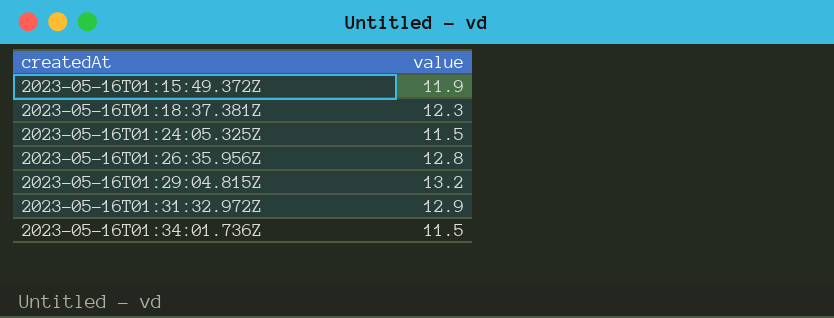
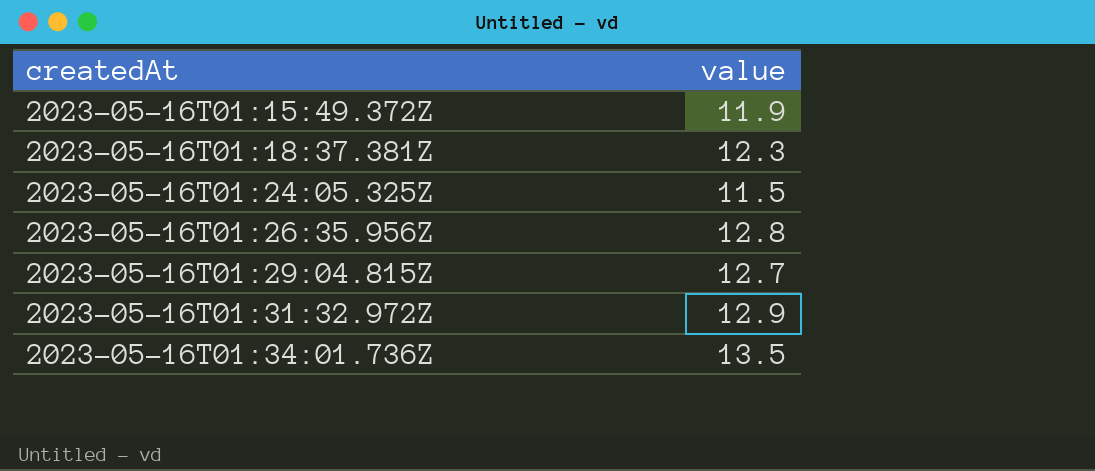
2023-05-16T01:29:04.815Z | value: 13.2 -> 12.7
2023-05-16T01:34:01.736Z | value: 11.5 -> 13.5

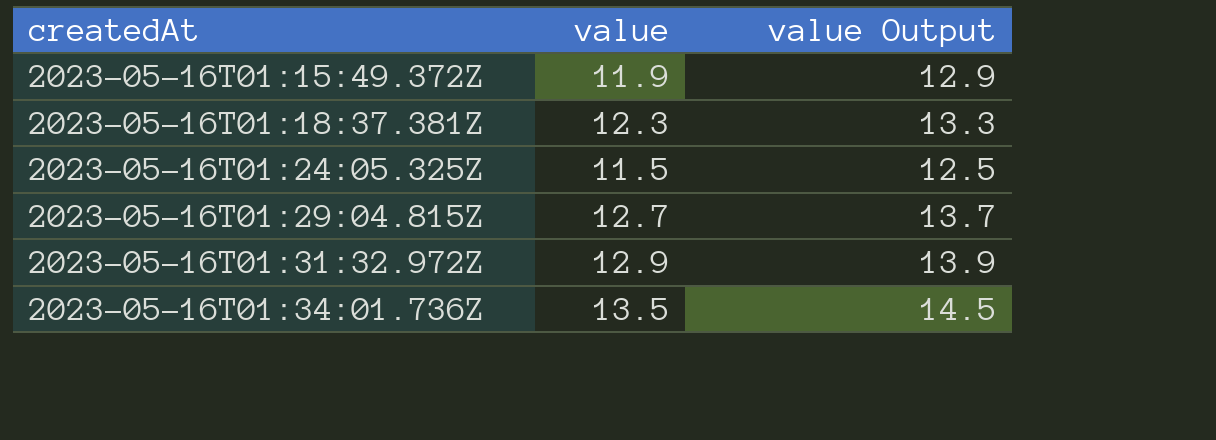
column value Output | formula: none -> [value] + 1
row 2023-05-16T01:26:35.956Z: 12.8 -> none

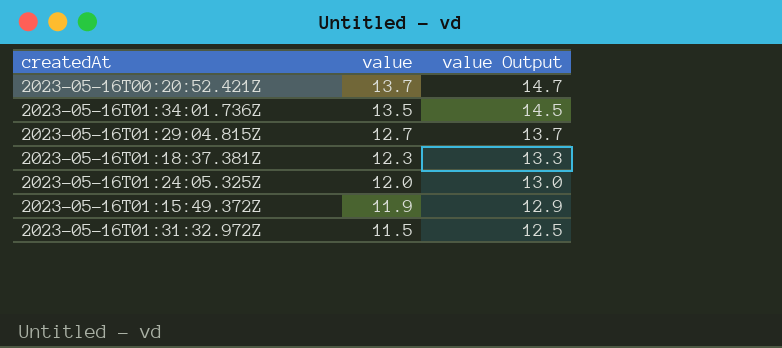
row order: createdAt ascending -> value descending
row 2023-05-16T00:20:52.421Z: none -> 13.7 | 14.7
2023-05-16T01:24:05.325Z | value: 11.5 -> 12.0
2023-05-16T01:24:05.325Z | value Output: 12.5 -> 13.0
2023-05-16T01:31:32.972Z | value: 12.9 -> 11.5
2023-05-16T01:31:32.972Z | value Output: 13.9 -> 12.5

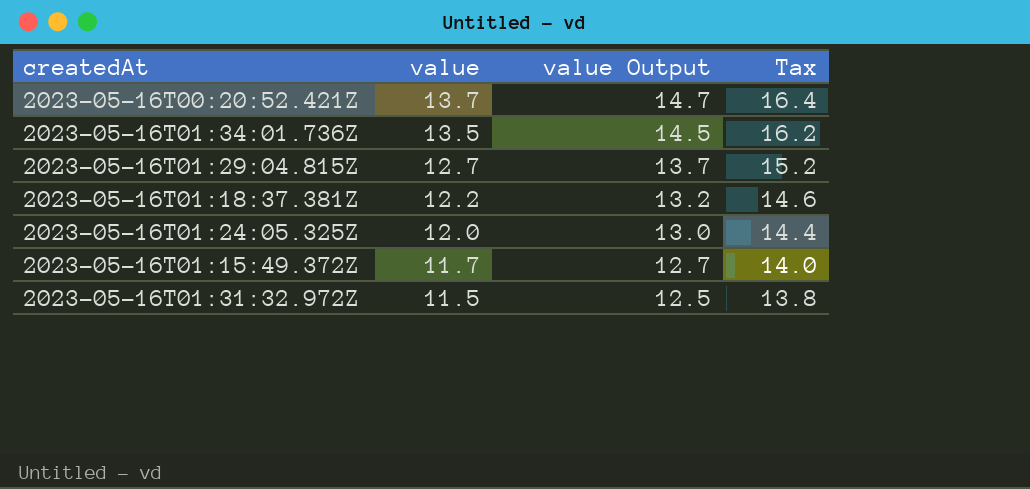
column Tax | formula: none -> [value] * 1.2
2023-05-16T01:18:37.381Z | value: 12.3 -> 12.2
2023-05-16T01:18:37.381Z | value Output: 13.3 -> 13.2
2023-05-16T01:15:49.372Z | value: 11.9 -> 11.7
2023-05-16T01:15:49.372Z | value Output: 12.9 -> 12.7

